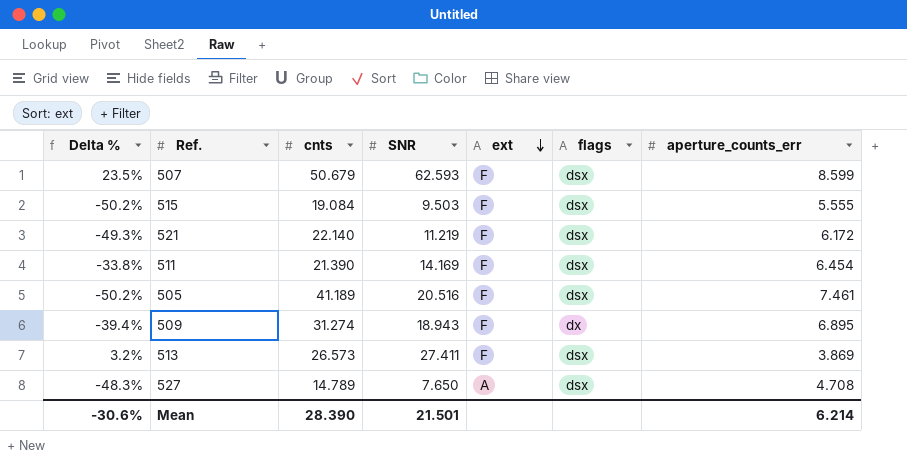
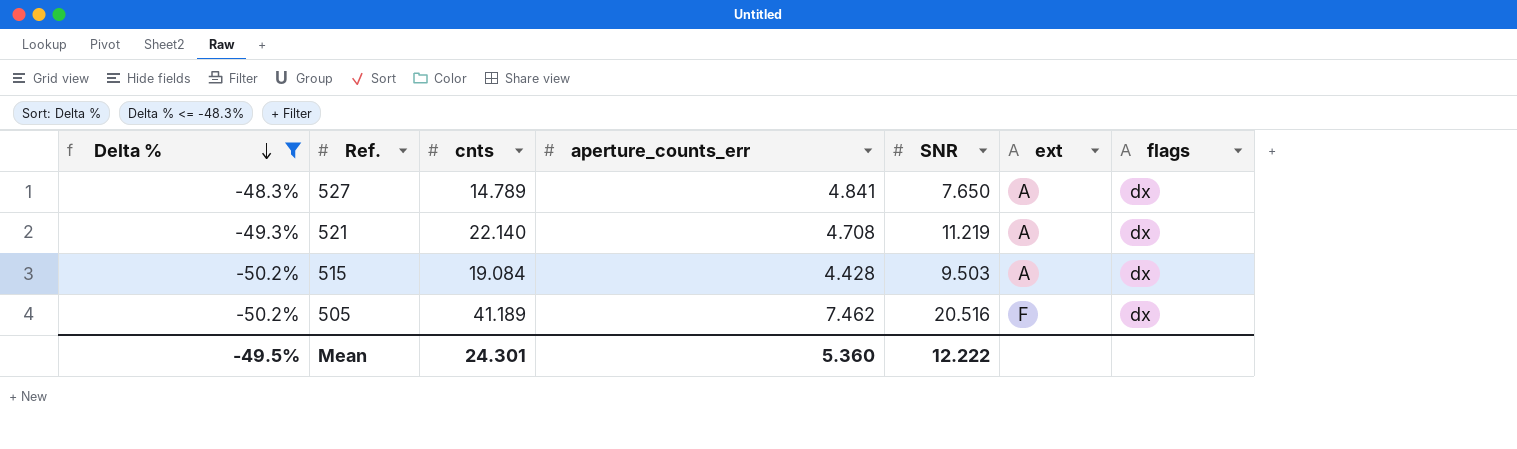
filter: none -> Delta % <= -48.3%
row order: ext descending -> Delta % descending
column aperture_counts_err | position: 7 -> 4
527 | aperture_counts_err: 4.708 -> 4.841
527 | flags: dsx -> dx
521 | aperture_counts_err: 6.172 -> 4.708
521 | ext: F -> A
521 | flags: dsx -> dx
515 | aperture_counts_err: 5.555 -> 4.428
515 | ext: F -> A
515 | flags: dsx -> dx
505 | aperture_counts_err: 7.461 -> 7.462
505 | flags: dsx -> dx
Mean | Delta %: -30.6% -> -49.5%
Mean | cnts: 28.390 -> 24.301
Mean | aperture_counts_err: 6.214 -> 5.360
Mean | SNR: 21.501 -> 12.222

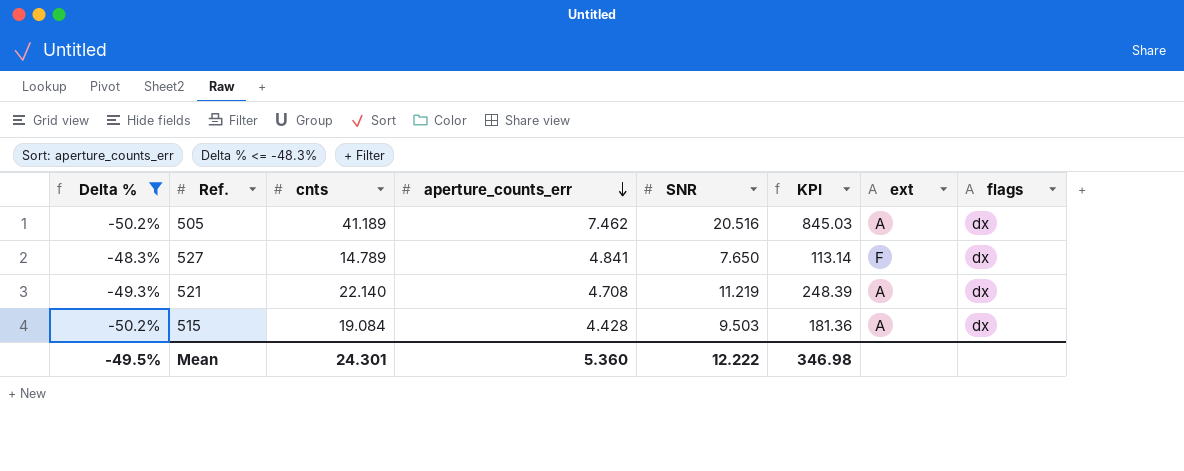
row order: Delta % descending -> aperture_counts_err descending
column KPI | formula: none -> [cnts] * [SNR]
505 | ext: F -> A
527 | ext: A -> F

